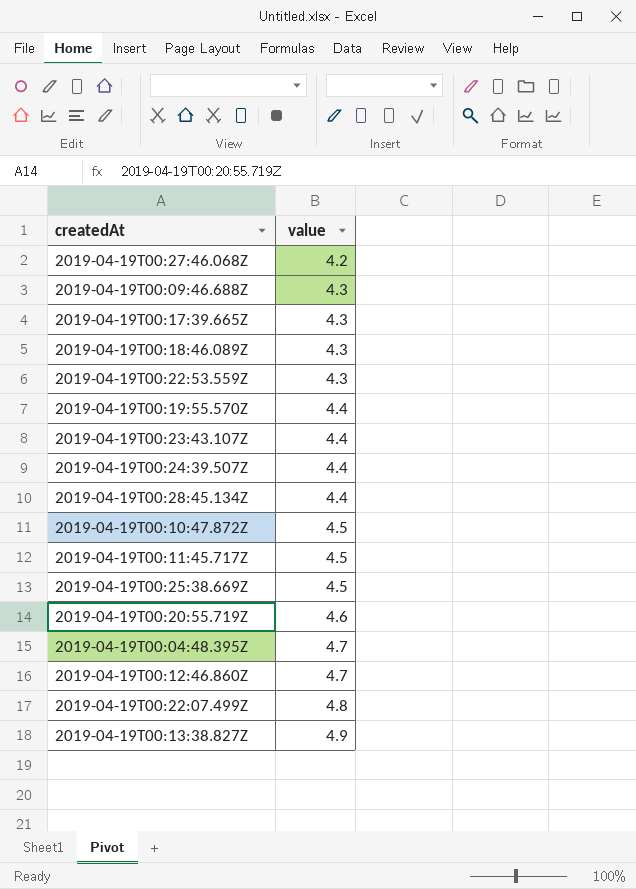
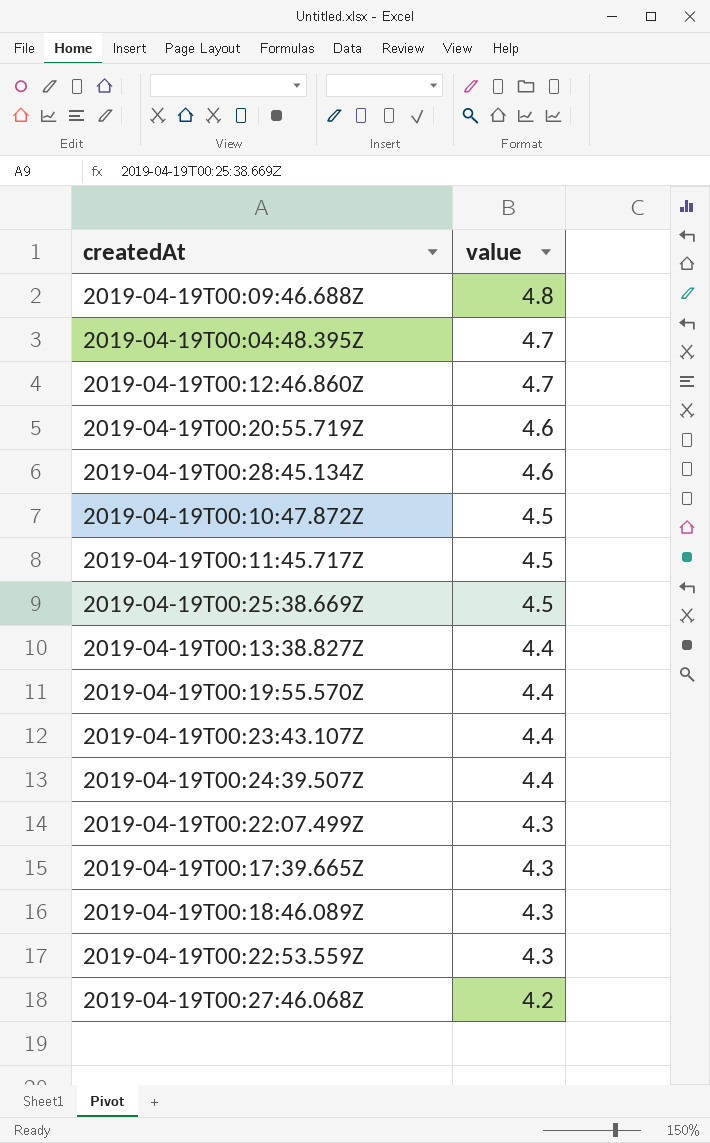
row order: value ascending -> value descending
2019-04-19T00:09:46.688Z | value: 4.3 -> 4.8
2019-04-19T00:28:45.134Z | value: 4.4 -> 4.6
2019-04-19T00:13:38.827Z | value: 4.9 -> 4.4
2019-04-19T00:22:07.499Z | value: 4.8 -> 4.3

